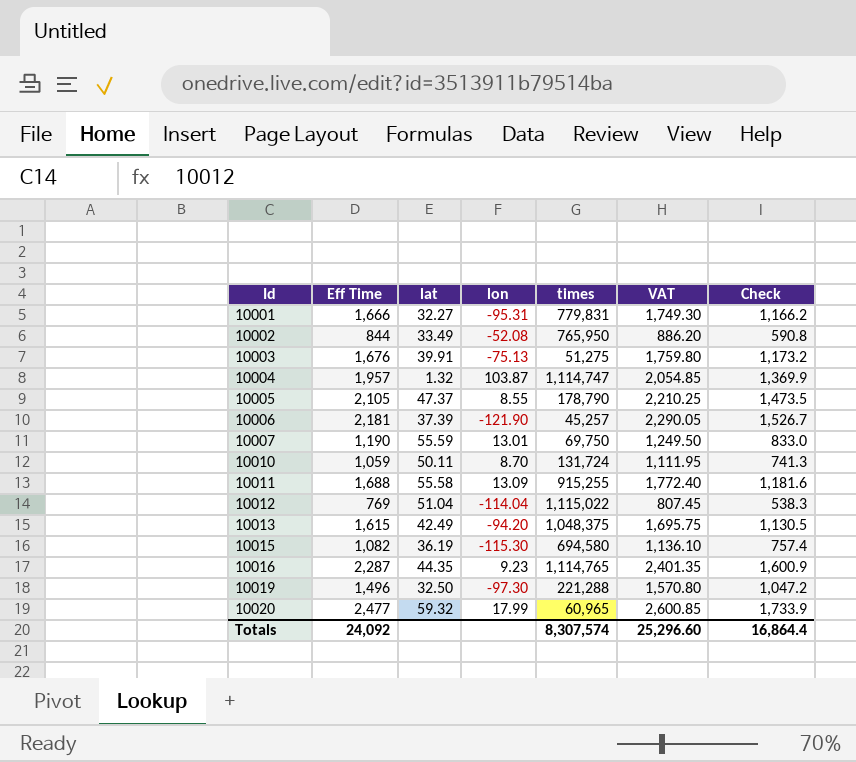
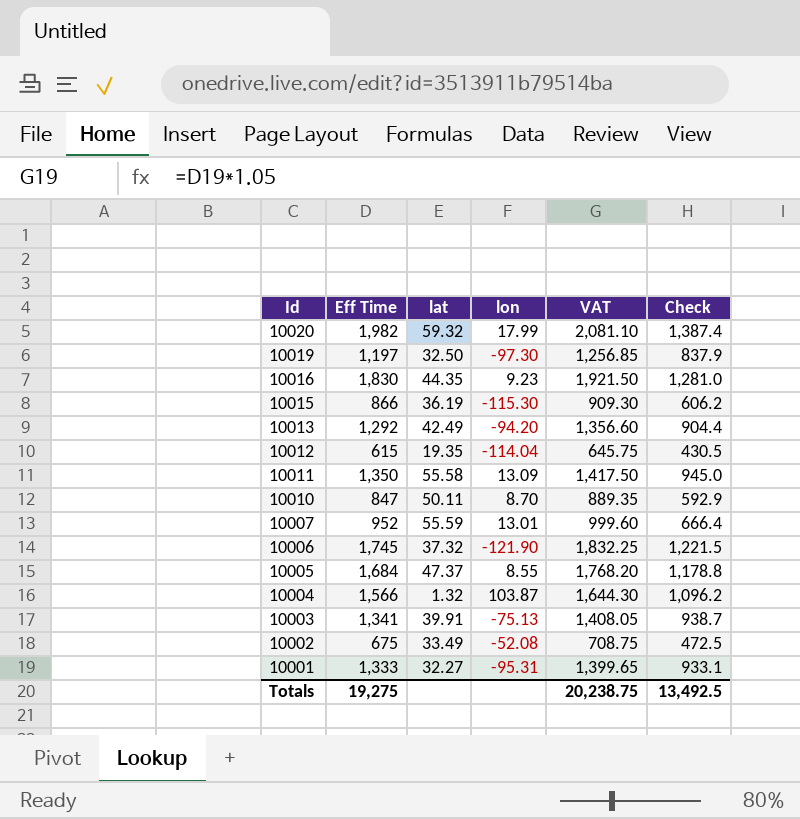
row order: Id ascending -> Id descending
column times | position: 5 -> none
10020 | Eff Time: 2,477 -> 1,982
10020 | VAT: 2,600.85 -> 2,081.10
10020 | Check: 1,733.9 -> 1,387.4
10019 | Eff Time: 1,496 -> 1,197
10019 | VAT: 1,570.80 -> 1,256.85
10019 | Check: 1,047.2 -> 837.9
10016 | Eff Time: 2,287 -> 1,830
10016 | VAT: 2,401.35 -> 1,921.50
10016 | Check: 1,600.9 -> 1,281.0
10015 | Eff Time: 1,082 -> 866
10015 | VAT: 1,136.10 -> 909.30
10015 | Check: 757.4 -> 606.2
10013 | Eff Time: 1,615 -> 1,292
10013 | VAT: 1,695.75 -> 1,356.60
10013 | Check: 1,130.5 -> 904.4
10012 | Eff Time: 769 -> 615
10012 | lat: 51.04 -> 19.35
10012 | VAT: 807.45 -> 645.75
10012 | Check: 538.3 -> 430.5
10011 | Eff Time: 1,688 -> 1,350
10011 | VAT: 1,772.40 -> 1,417.50
10011 | Check: 1,181.6 -> 945.0
10010 | Eff Time: 1,059 -> 847
10010 | VAT: 1,111.95 -> 889.35
10010 | Check: 741.3 -> 592.9
10007 | Eff Time: 1,190 -> 952
10007 | VAT: 1,249.50 -> 999.60
10007 | Check: 833.0 -> 666.4
10006 | Eff Time: 2,181 -> 1,745
10006 | lat: 37.39 -> 37.32
10006 | VAT: 2,290.05 -> 1,832.25
10006 | Check: 1,526.7 -> 1,221.5
10005 | Eff Time: 2,105 -> 1,684
10005 | VAT: 2,210.25 -> 1,768.20
10005 | Check: 1,473.5 -> 1,178.8
10004 | Eff Time: 1,957 -> 1,566
10004 | VAT: 2,054.85 -> 1,644.30
10004 | Check: 1,369.9 -> 1,096.2
10003 | Eff Time: 1,676 -> 1,341
10003 | VAT: 1,759.80 -> 1,408.05
10003 | Check: 1,173.2 -> 938.7
10002 | Eff Time: 844 -> 675
10002 | VAT: 886.20 -> 708.75
10002 | Check: 590.8 -> 472.5
10001 | Eff Time: 1,666 -> 1,333
10001 | VAT: 1,749.30 -> 1,399.65
10001 | Check: 1,166.2 -> 933.1
Totals | Eff Time: 24,092 -> 19,275
Totals | VAT: 25,296.60 -> 20,238.75
Totals | Check: 16,864.4 -> 13,492.5

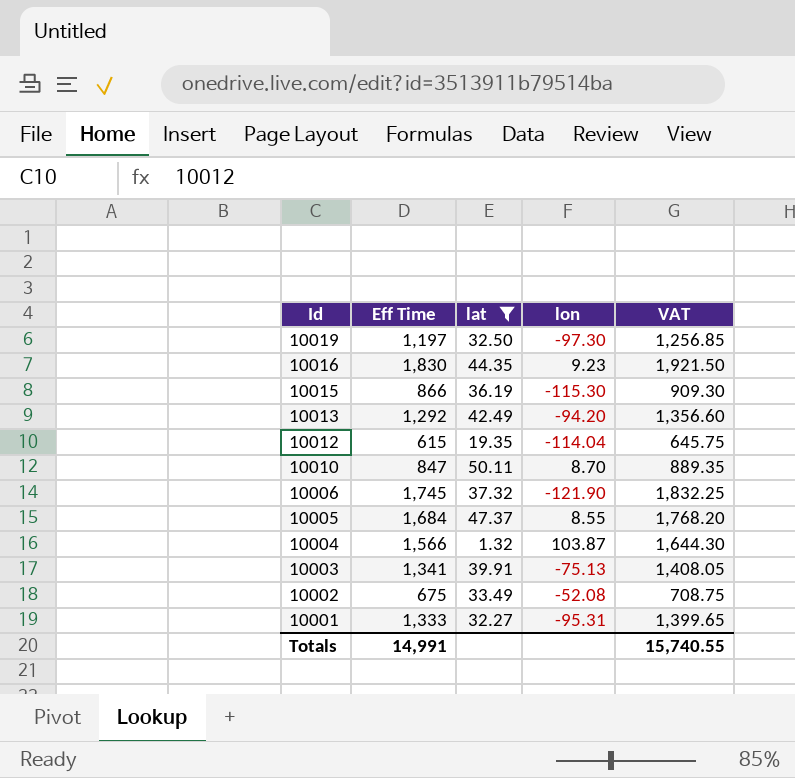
filter: none -> lat <= 50.11
column Check | formula: [Eff Time] * 0.7 -> none
Totals | Eff Time: 19,275 -> 14,991
Totals | VAT: 20,238.75 -> 15,740.55

